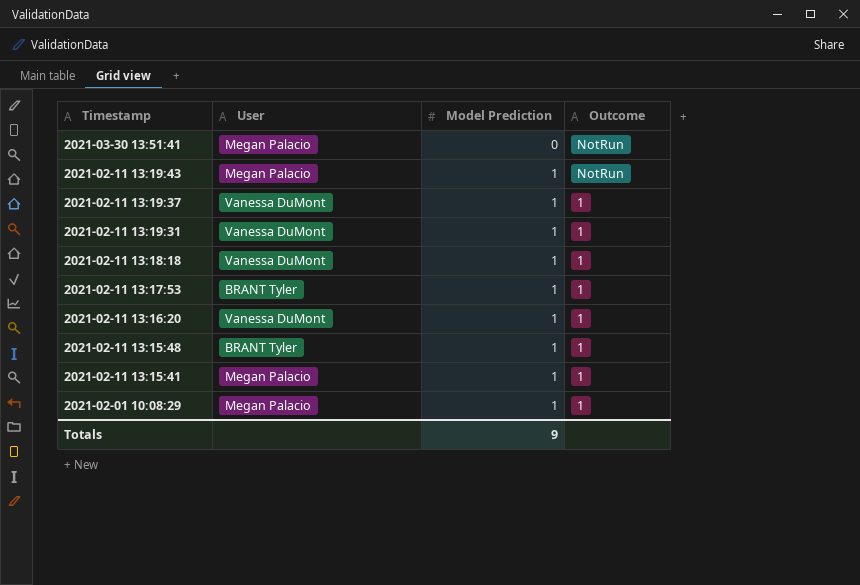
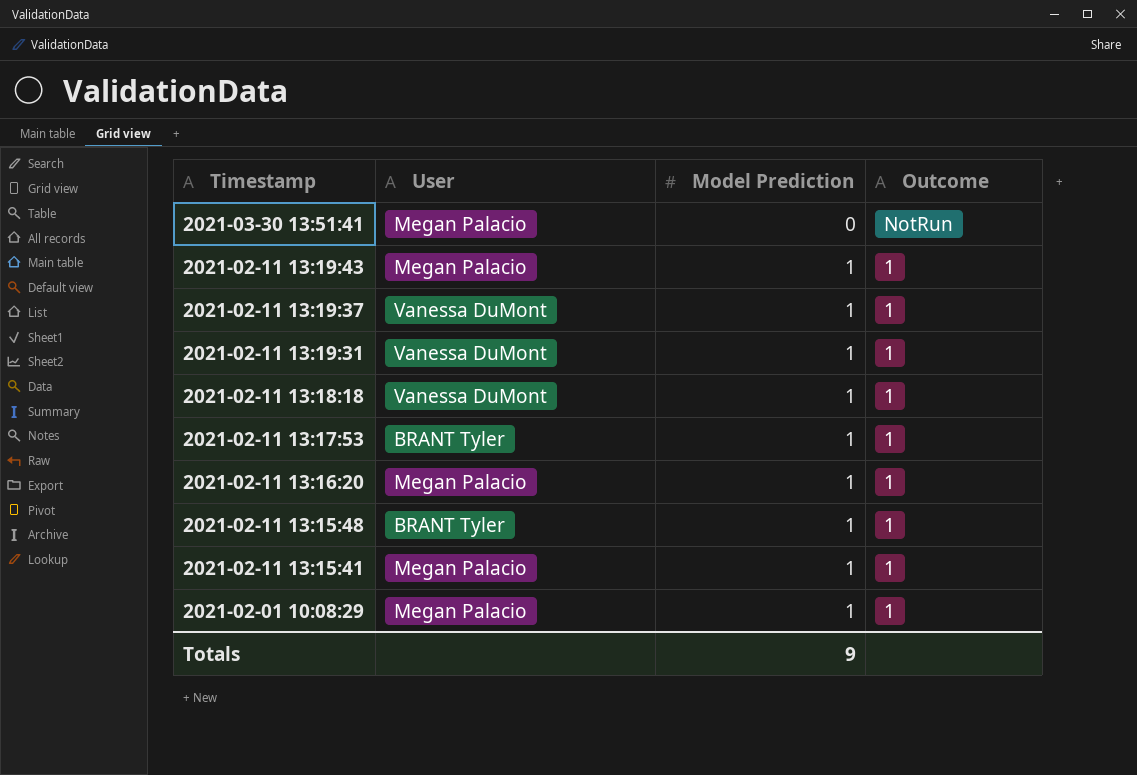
2021-02-11 13:19:43 | Outcome: NotRun -> 1
2021-02-11 13:16:20 | User: Vanessa DuMont -> Megan Palacio

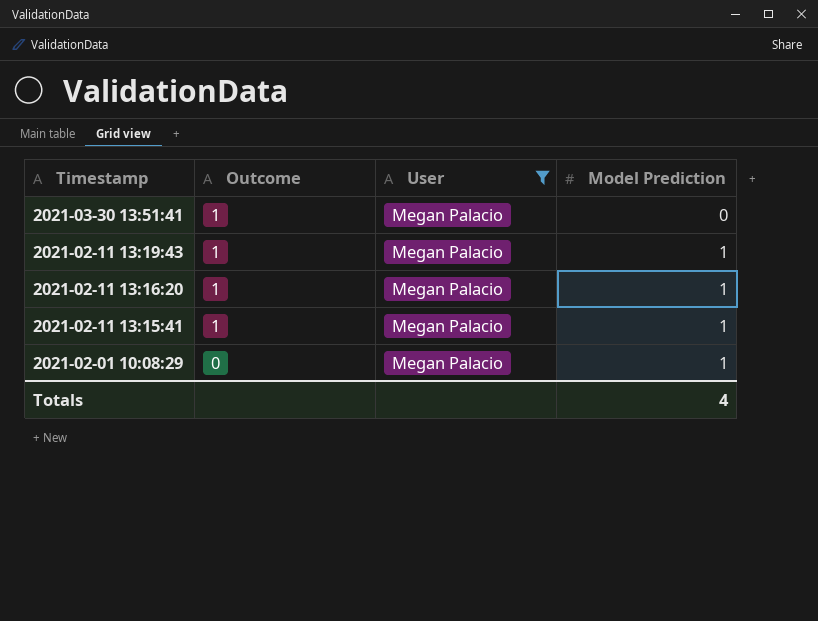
filter: none -> User = Megan Palacio
column Outcome | position: 4 -> 2
2021-03-30 13:51:41 | Outcome: NotRun -> 1
2021-02-01 10:08:29 | Outcome: 1 -> 0
Totals | Model Prediction: 9 -> 4

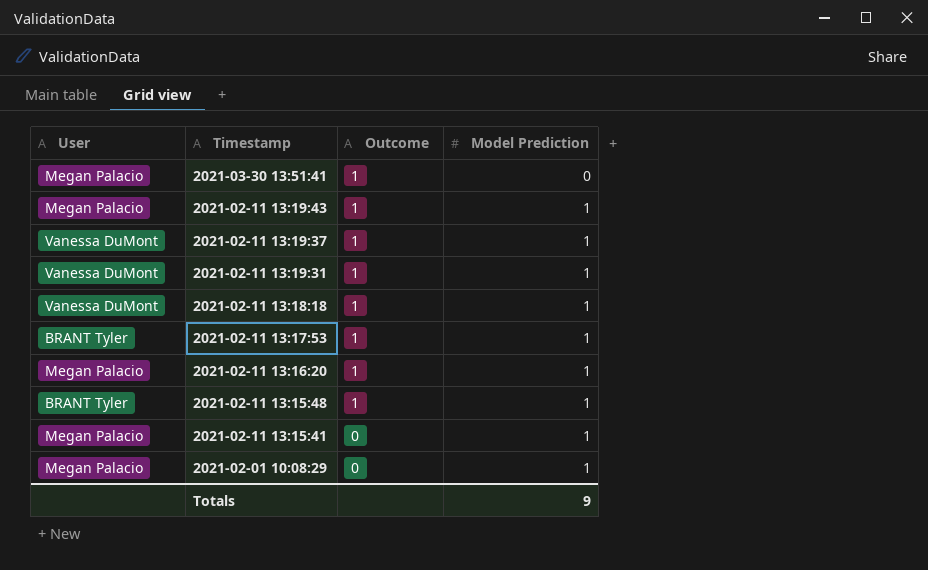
filter: User = Megan Palacio -> none
column User | position: 3 -> 1
2021-02-11 13:15:41 | Outcome: 1 -> 0
Totals | Model Prediction: 4 -> 9

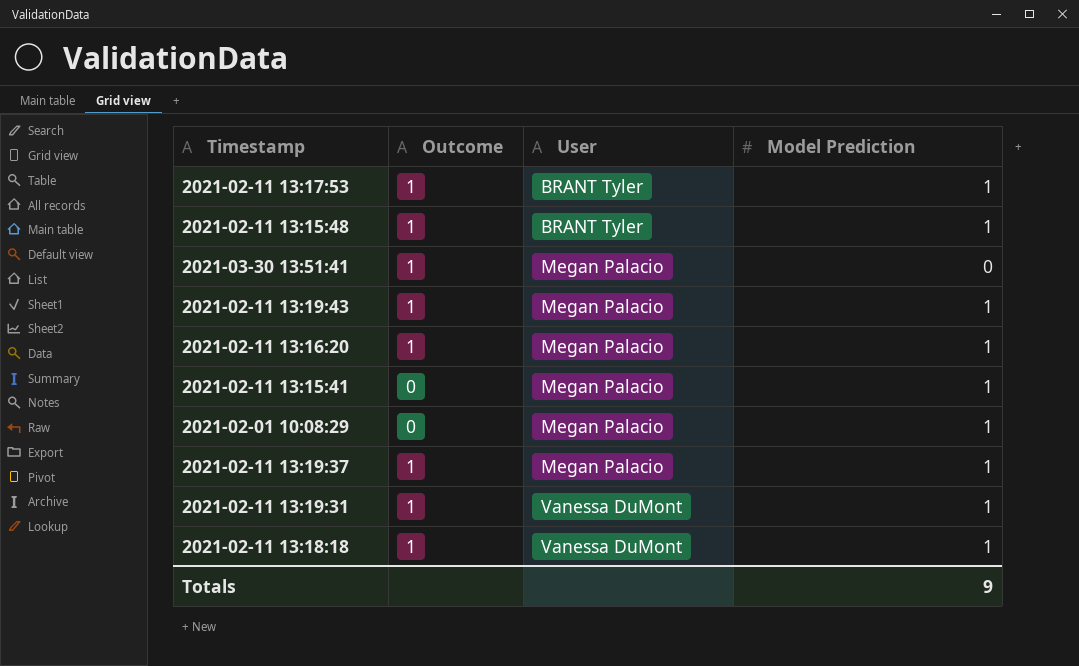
row order: Timestamp descending -> User ascending
column User | position: 1 -> 3
2021-02-11 13:19:37 | User: Vanessa DuMont -> Megan Palacio

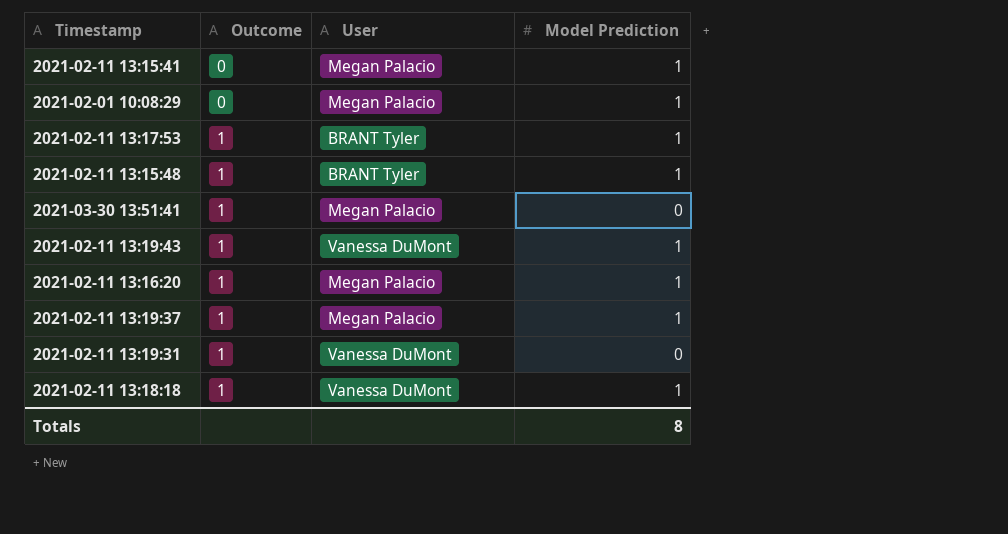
row order: User ascending -> Outcome ascending
2021-02-11 13:19:43 | User: Megan Palacio -> Vanessa DuMont
2021-02-11 13:19:31 | Model Prediction: 1 -> 0
Totals | Model Prediction: 9 -> 8

